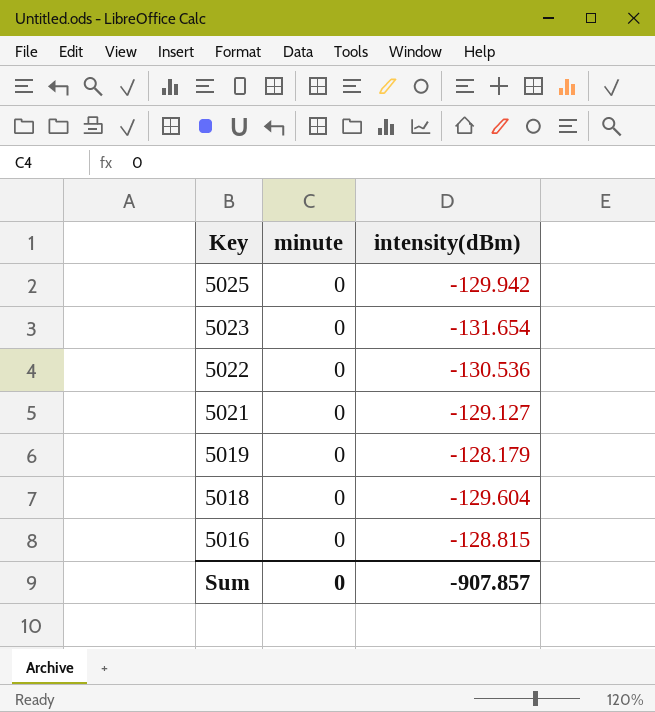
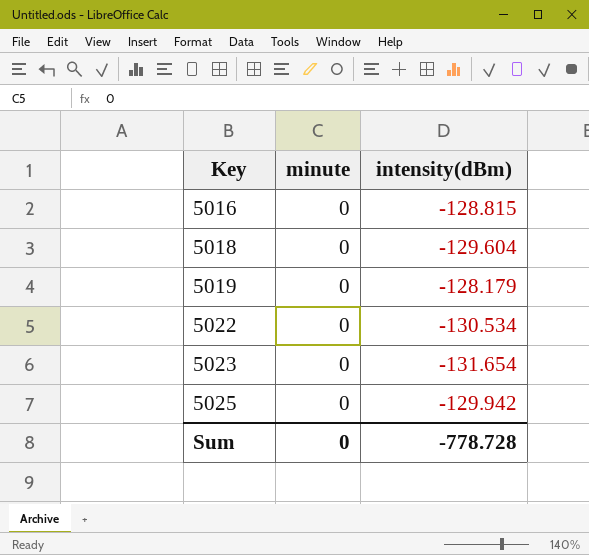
row order: Key descending -> Key ascending
row 5021: 0 | -129.127 -> none
5022 | intensity(dBm): -130.536 -> -130.534
Sum | intensity(dBm): -907.857 -> -778.728

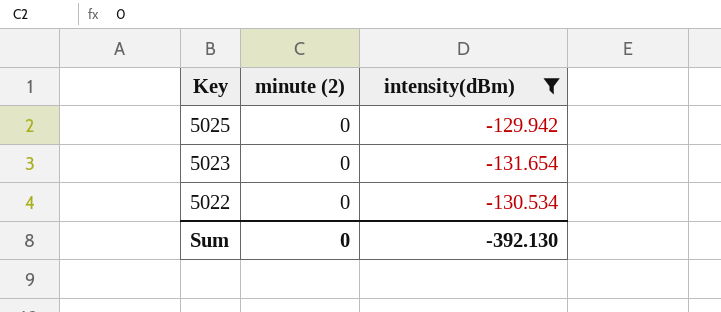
filter: none -> intensity(dBm) <= -129.942
row order: Key ascending -> Key descending
column name: minute -> minute (2)
Sum | intensity(dBm): -778.728 -> -392.130

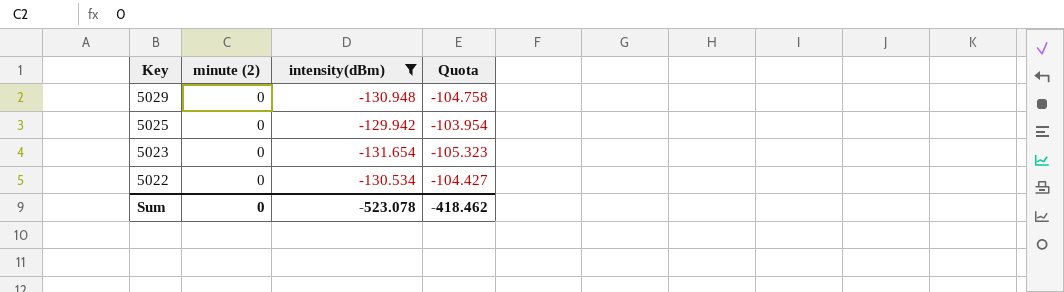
column Quota | formula: none -> [intensity(dBm)] * 0.8
row 5029: none -> 0 | -130.948 | -104.758
Sum | intensity(dBm): -392.130 -> -523.078

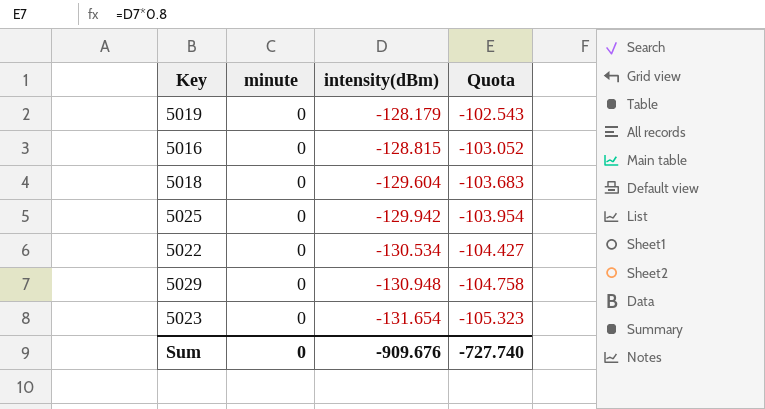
filter: intensity(dBm) <= -129.942 -> none
row order: Key descending -> intensity(dBm) descending
column name: minute (2) -> minute
Sum | intensity(dBm): -523.078 -> -909.676
Sum | Quota: -418.462 -> -727.740

